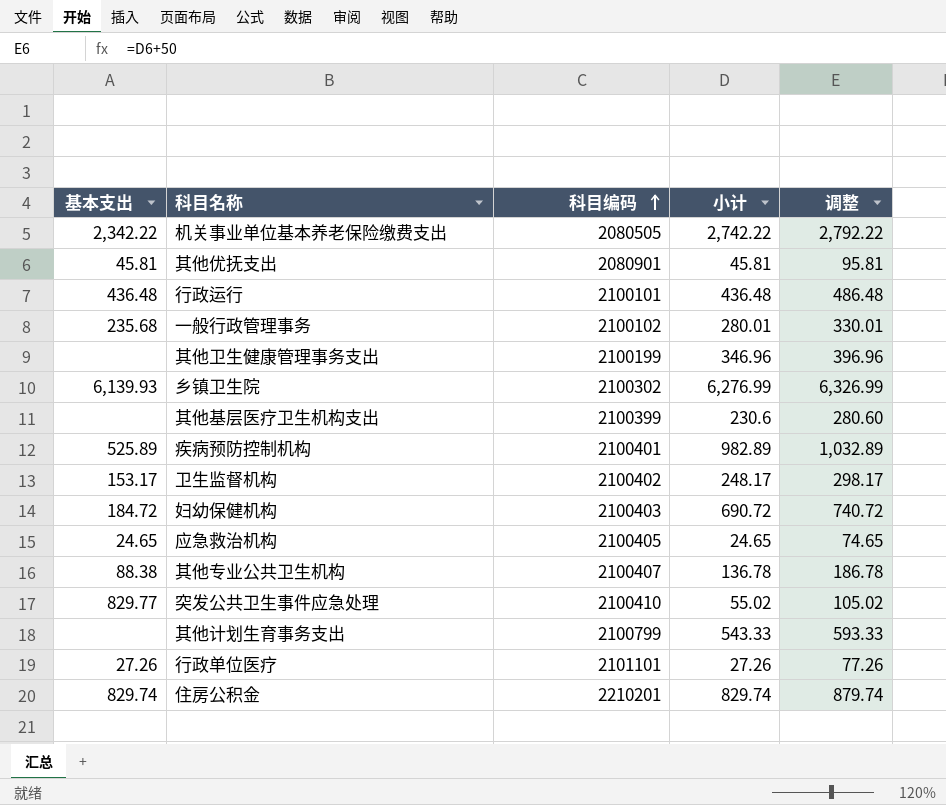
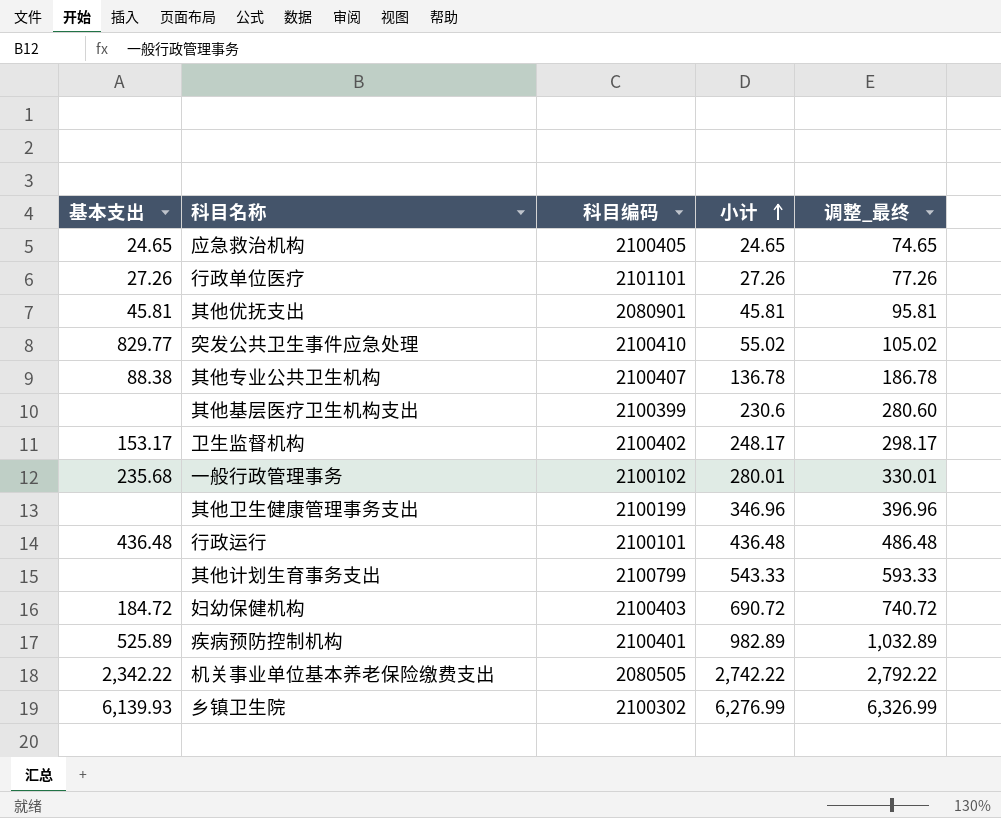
row order: 科目编码 ascending -> 小计 ascending
column name: 调整 -> 调整_最终
row 住房公积金: 829.74 | 2210201 | 829.74 | 879.74 -> none

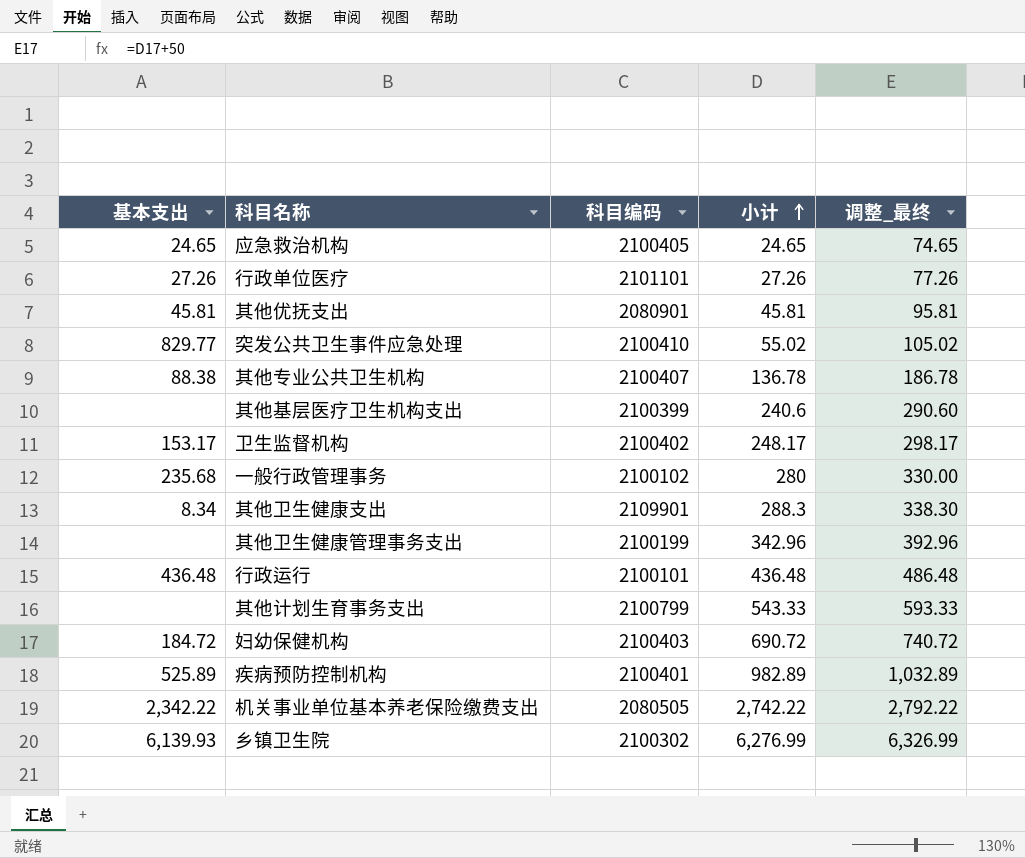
其他基层医疗卫生机构支出 | 小计: 230.6 -> 240.6
其他基层医疗卫生机构支出 | 调整_最终: 280.60 -> 290.60
一般行政管理事务 | 小计: 280.01 -> 280
一般行政管理事务 | 调整_最终: 330.01 -> 330.00
row 其他卫生健康支出: none -> 8.34 | 2109901 | 288.3 | 338.30
其他卫生健康管理事务支出 | 小计: 346.96 -> 342.96
其他卫生健康管理事务支出 | 调整_最终: 396.96 -> 392.96

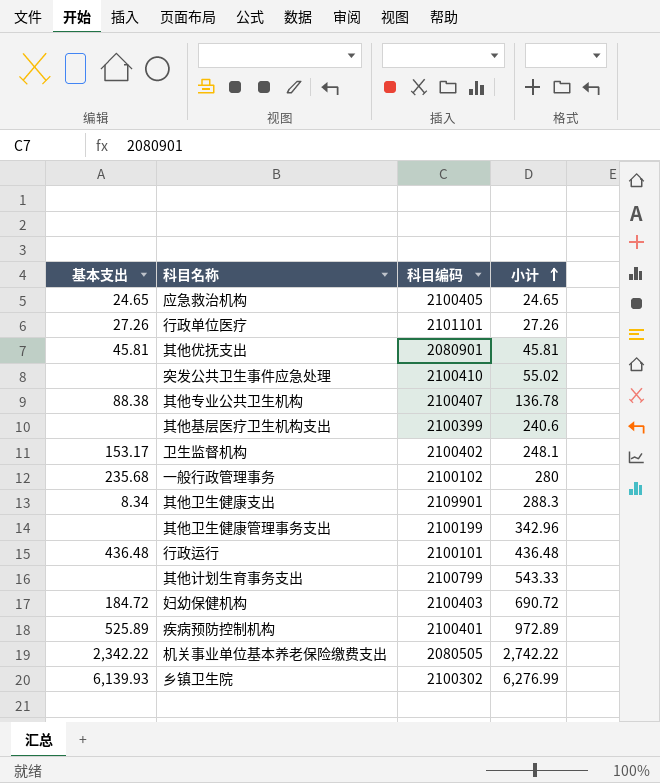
column 调整_最终 | formula: [小计] + 50 -> none
突发公共卫生事件应急处理 | 基本支出: 829.77 -> none
卫生监督机构 | 小计: 248.17 -> 248.1
疾病预防控制机构 | 小计: 982.89 -> 972.89

